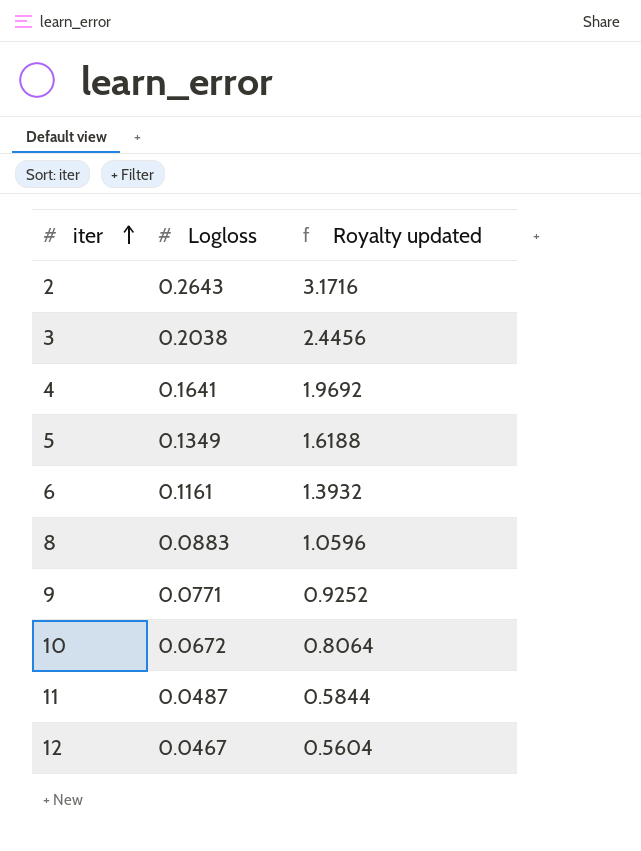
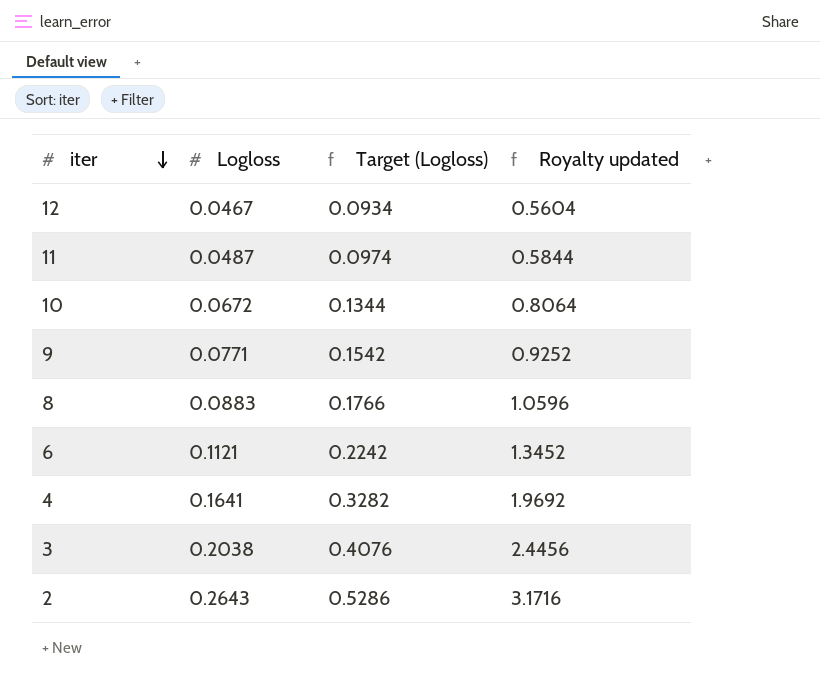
row order: iter ascending -> iter descending
column Target (Logloss) | formula: none -> [Logloss] * 2
row 5: 0.1349 | 1.6188 -> none
6 | Logloss: 0.1161 -> 0.1121
6 | Royalty updated: 1.3932 -> 1.3452

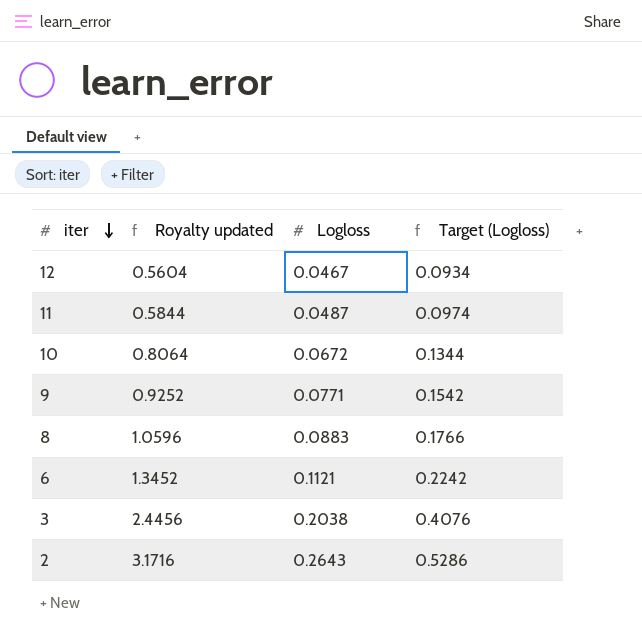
column Royalty updated | position: 4 -> 2
row 4: 0.1641 | 0.3282 | 1.9692 -> none

